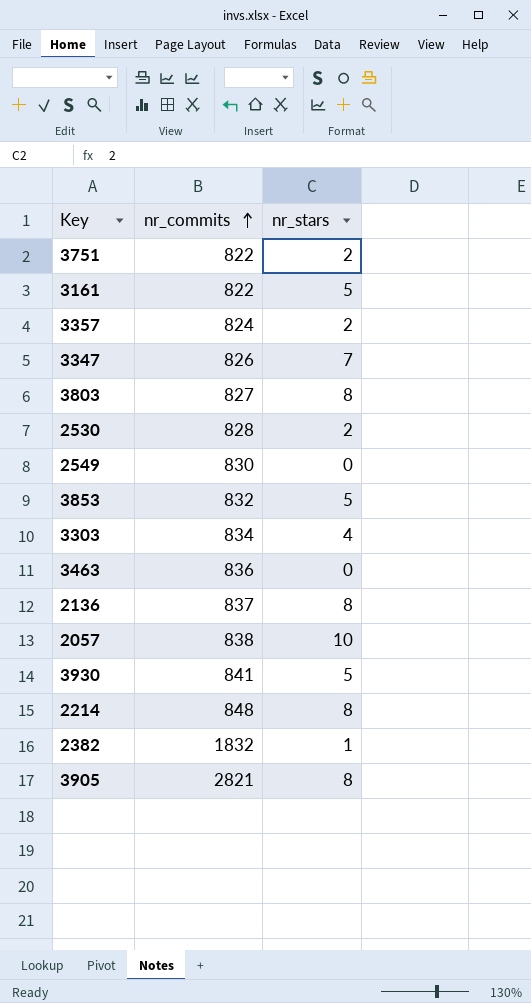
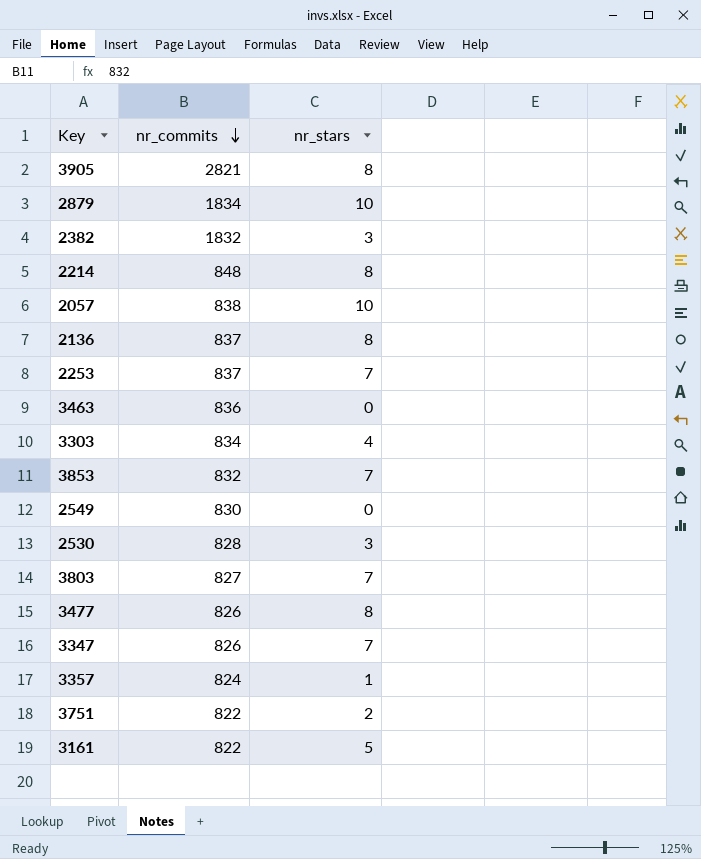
row order: nr_commits ascending -> nr_commits descending
row 3930: 841 | 5 -> none
row 2879: none -> 1834 | 10
2382 | nr_stars: 1 -> 3
row 2253: none -> 837 | 7
3853 | nr_stars: 5 -> 7
2530 | nr_stars: 2 -> 3
3803 | nr_stars: 8 -> 7
row 3477: none -> 826 | 8
3357 | nr_stars: 2 -> 1

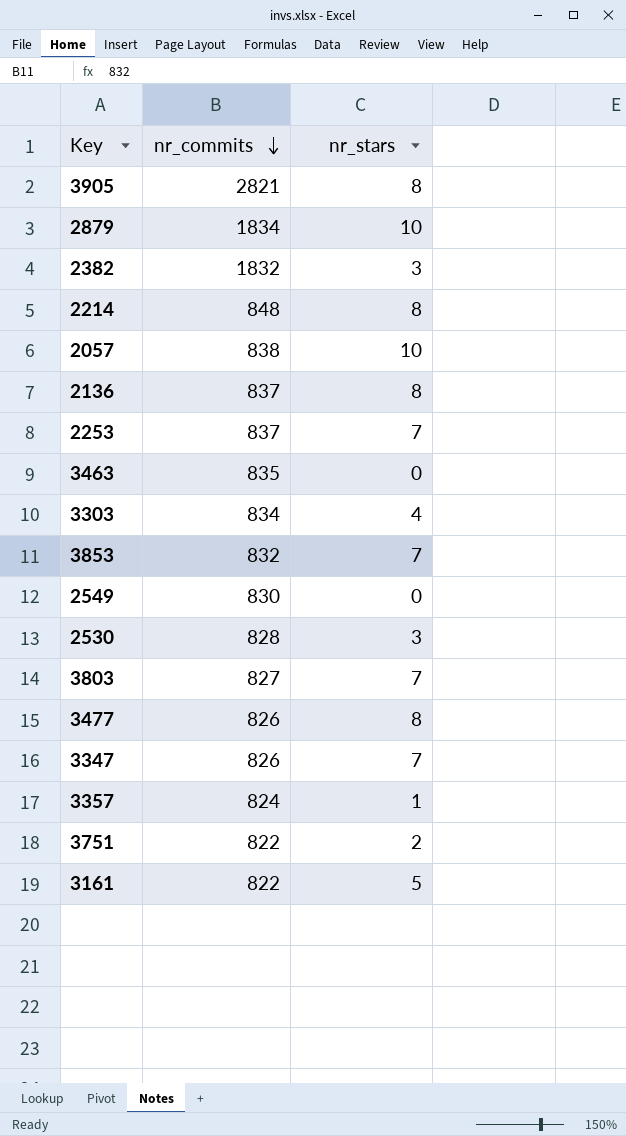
3463 | nr_commits: 836 -> 835

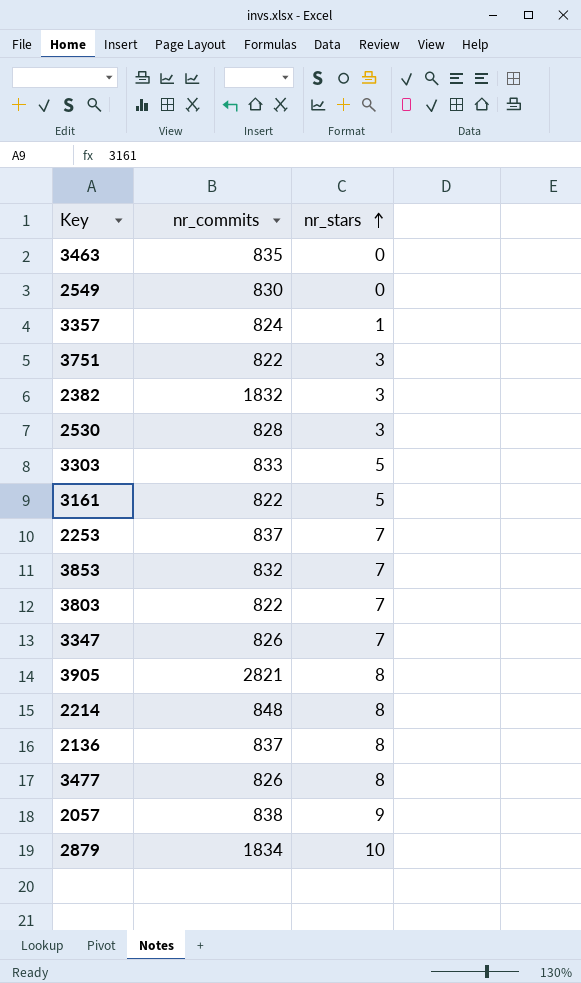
row order: nr_commits descending -> nr_stars ascending
3751 | nr_stars: 2 -> 3
3303 | nr_commits: 834 -> 833
3303 | nr_stars: 4 -> 5
3803 | nr_commits: 827 -> 822
2057 | nr_stars: 10 -> 9

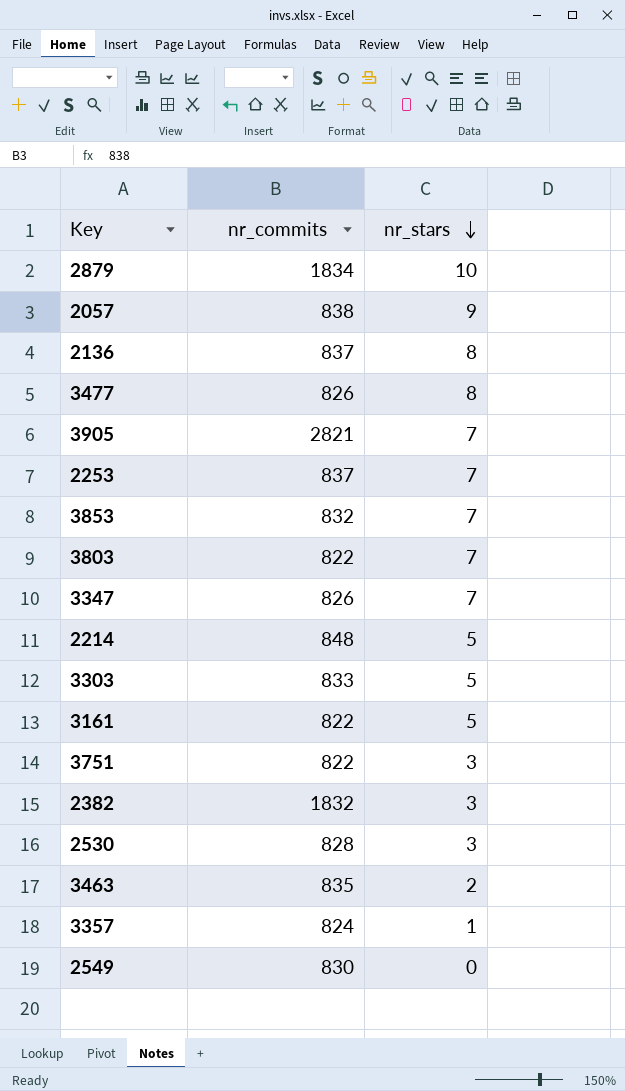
row order: nr_stars ascending -> nr_stars descending
3905 | nr_stars: 8 -> 7
2214 | nr_stars: 8 -> 5
3463 | nr_stars: 0 -> 2

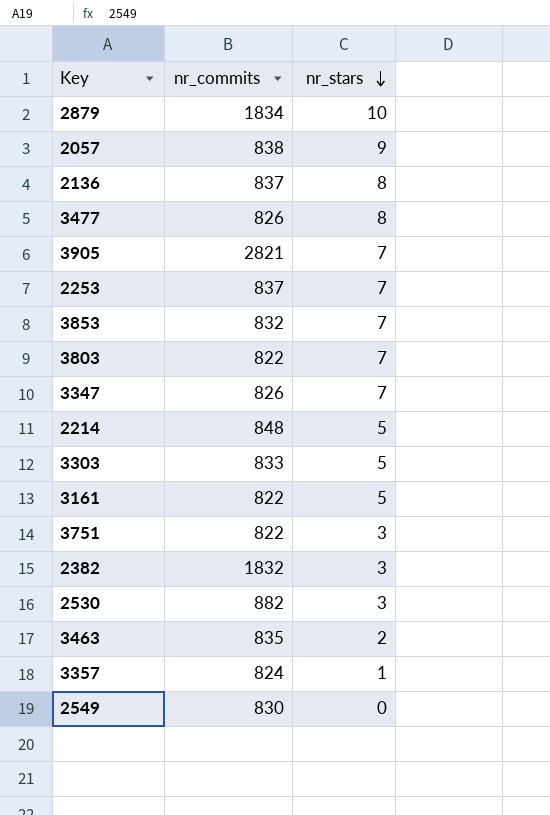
2530 | nr_commits: 828 -> 882

